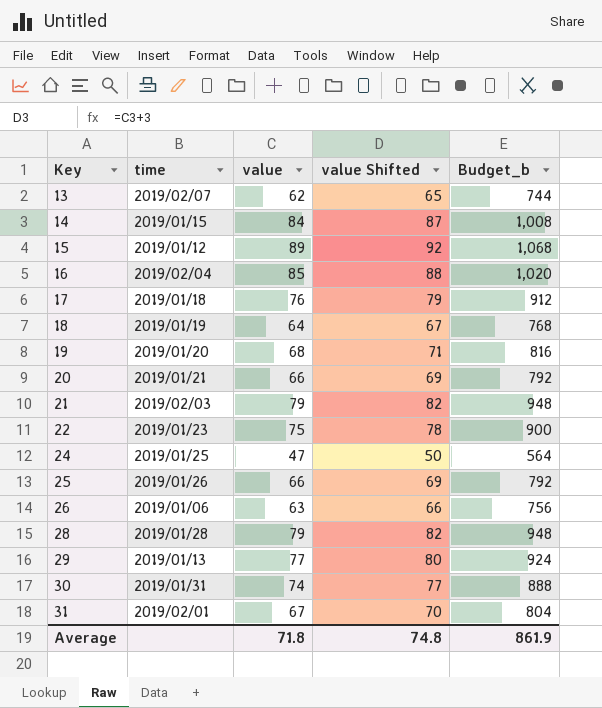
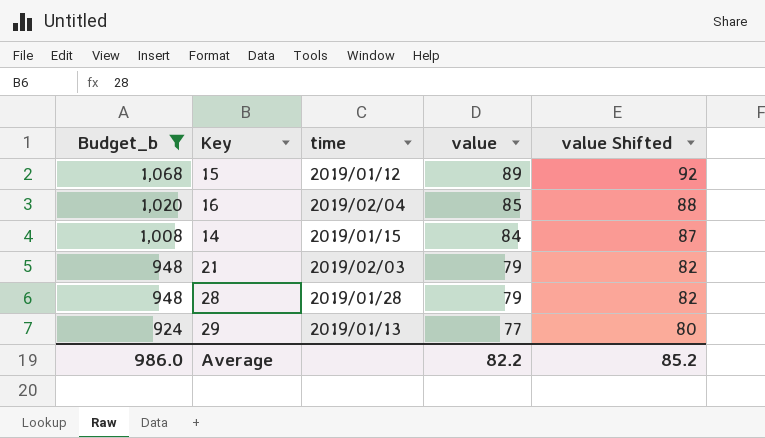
filter: none -> Budget_b >= 924
row order: Key ascending -> Budget_b descending
column Budget_b | position: 5 -> 1
Average | Budget_b: 861.9 -> 986.0
Average | value: 71.8 -> 82.2
Average | value Shifted: 74.8 -> 85.2

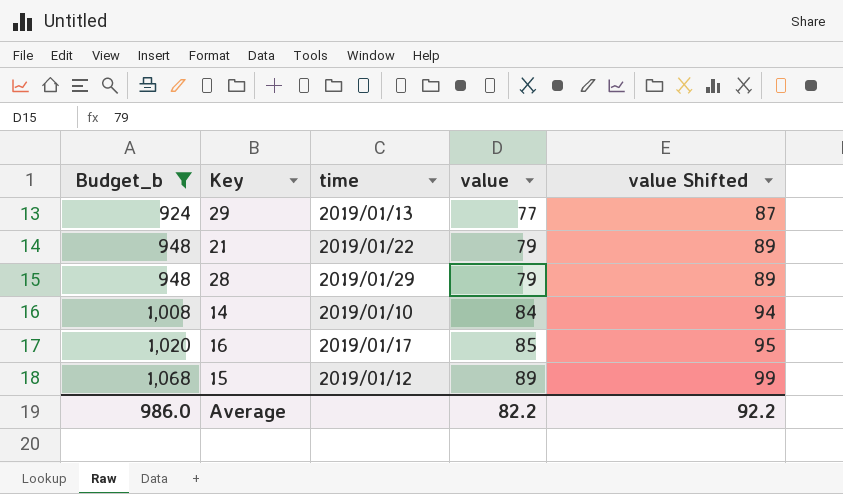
row order: Budget_b descending -> Budget_b ascending
column value Shifted | formula: [value] + 3 -> [value] + 10
21 | time: 2019/02/03 -> 2019/01/22
28 | time: 2019/01/28 -> 2019/01/29
14 | time: 2019/01/15 -> 2019/01/10
16 | time: 2019/02/04 -> 2019/01/17
Average | value Shifted: 85.2 -> 92.2

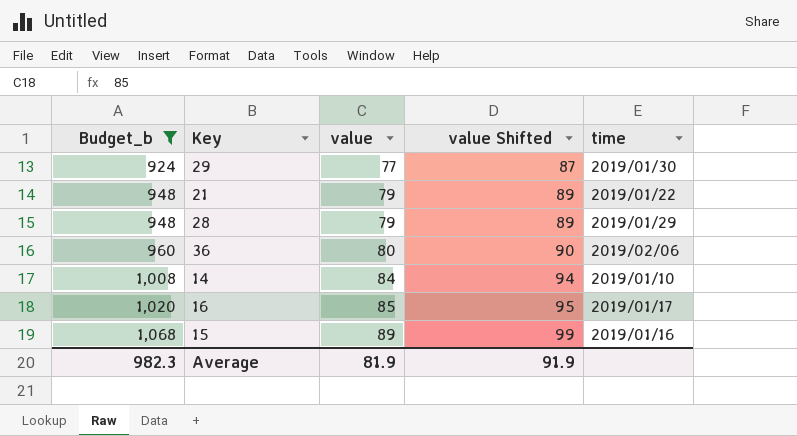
column time | position: 3 -> 5
29 | time: 2019/01/13 -> 2019/01/30
row 36: none -> 960 | 80 | 90 | 2019/02/06
15 | time: 2019/01/12 -> 2019/01/16
Average | Budget_b: 986.0 -> 982.3
Average | value: 82.2 -> 81.9
Average | value Shifted: 92.2 -> 91.9

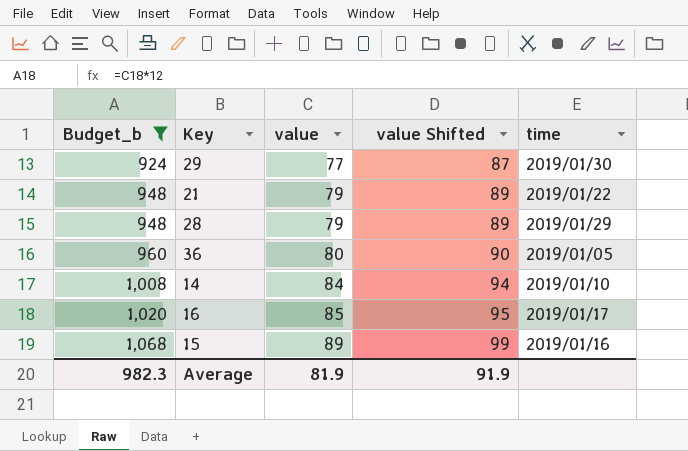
36 | time: 2019/02/06 -> 2019/01/05

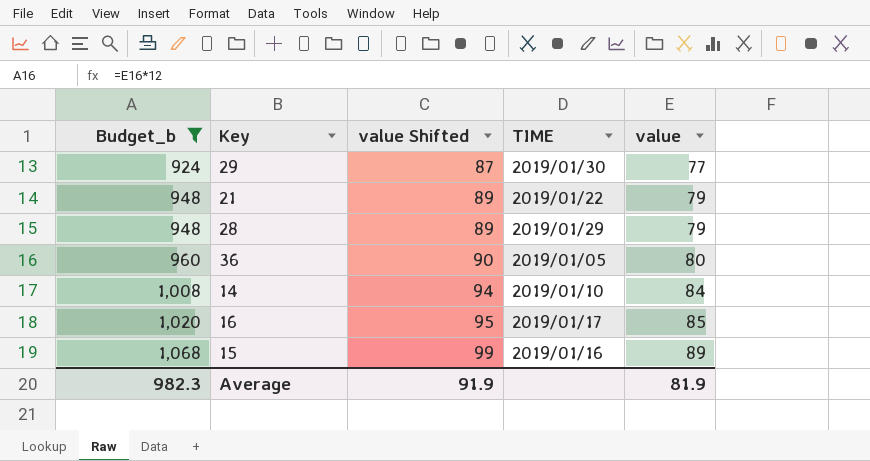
column name: time -> TIME
column value | position: 3 -> 5

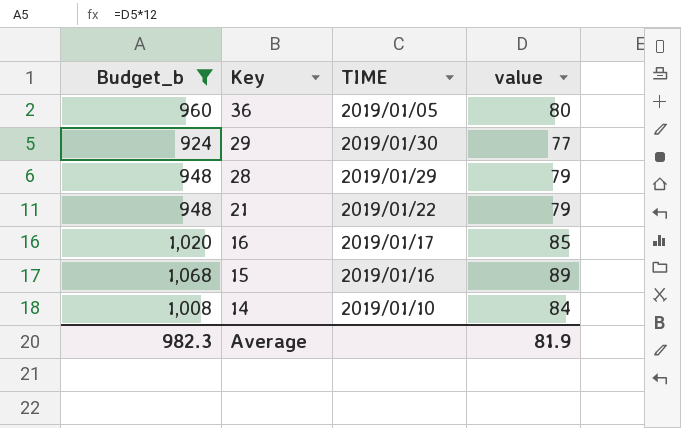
row order: Budget_b ascending -> Key descending
column value Shifted | formula: [value] + 10 -> none

